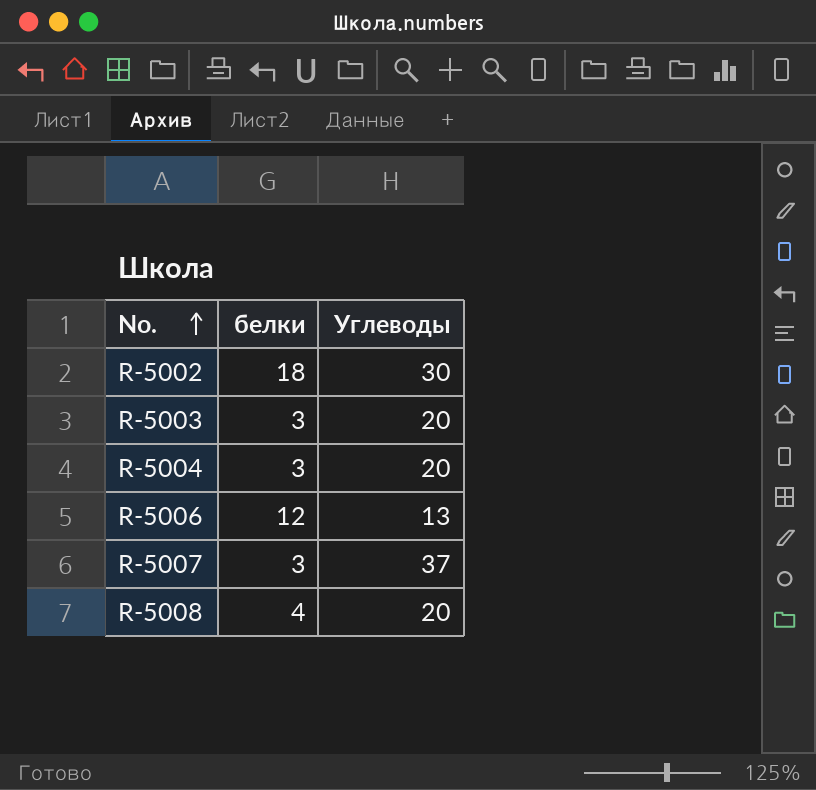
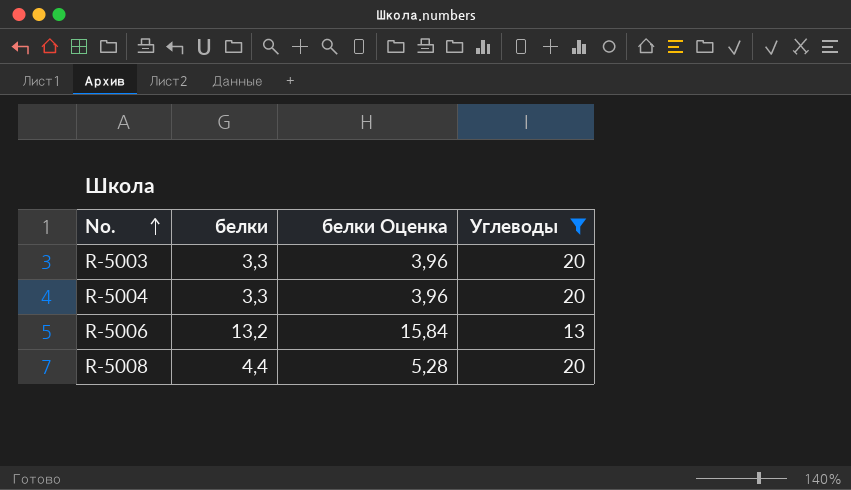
filter: none -> Углеводы <= 20
column белки Оценка | formula: none -> [белки] * 1,2
R-5003 | белки: 3 -> 3,3
R-5004 | белки: 3 -> 3,3
R-5006 | белки: 12 -> 13,2
R-5008 | белки: 4 -> 4,4

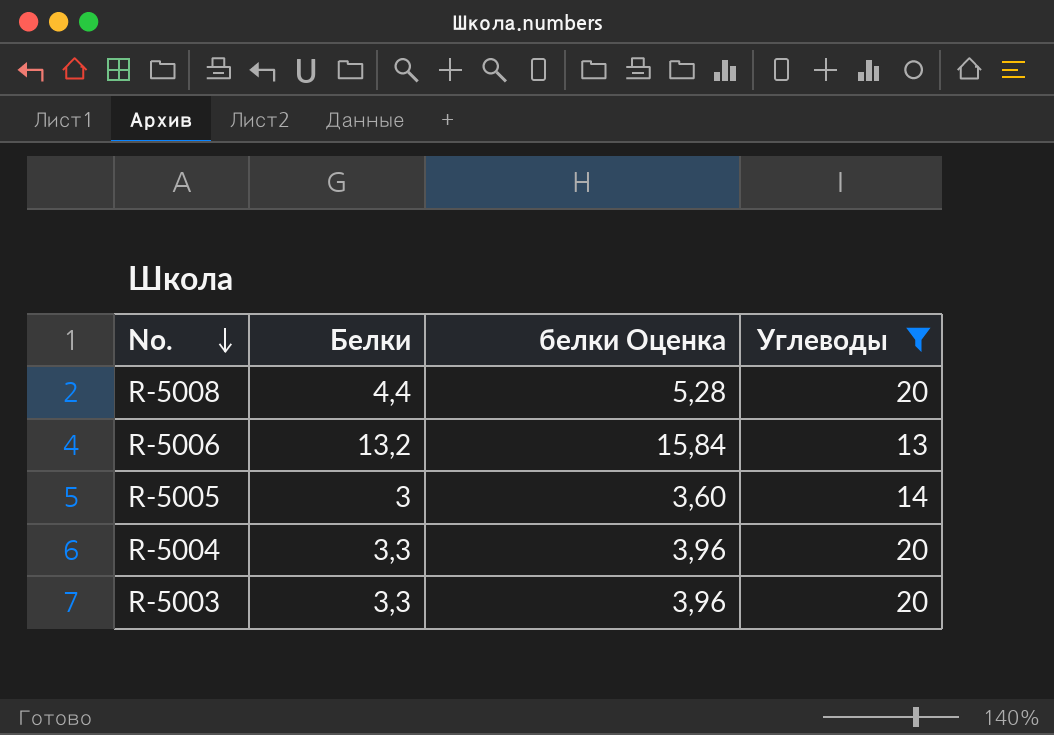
row order: No. ascending -> No. descending
column name: белки -> Белки
row R-5005: none -> 3 | 3,60 | 14

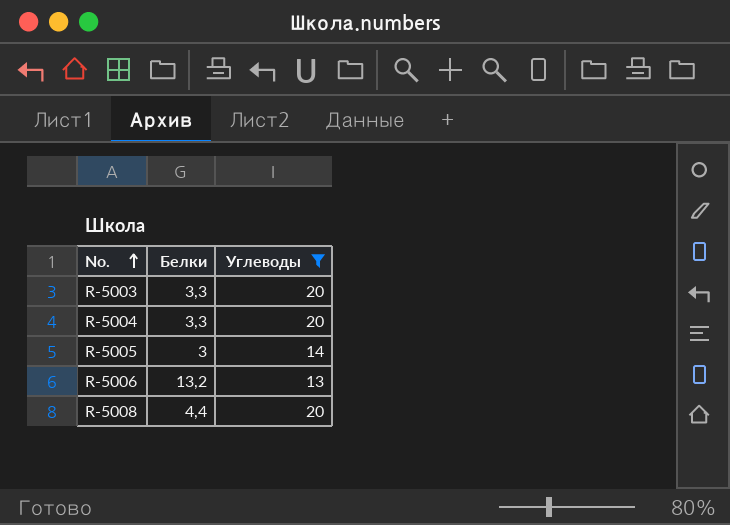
row order: No. descending -> No. ascending
column белки Оценка | formula: [Белки] * 1,2 -> none

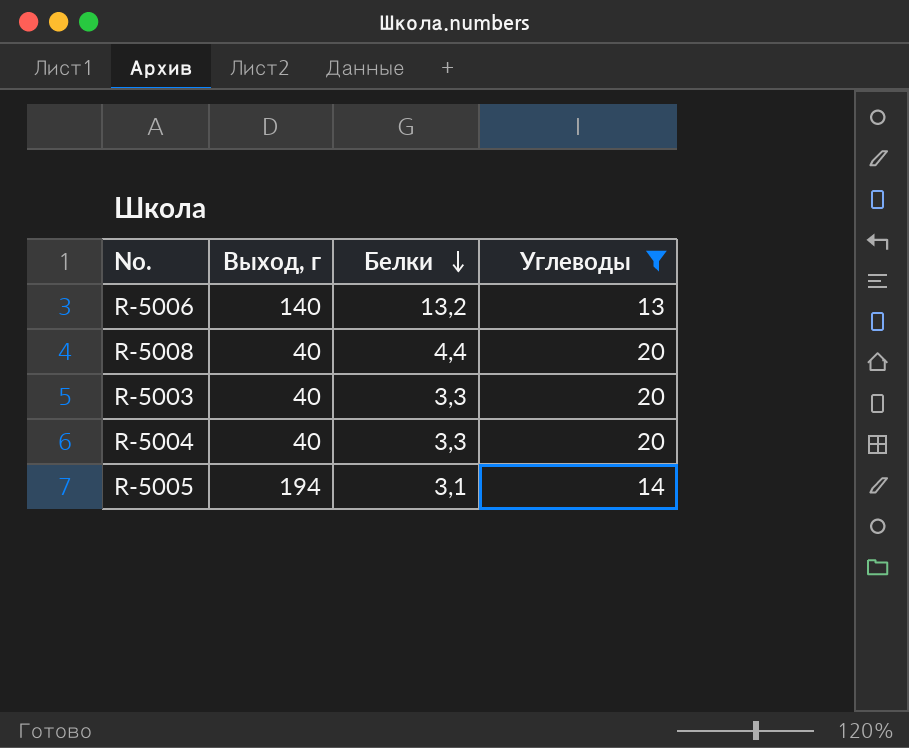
row order: No. ascending -> Белки descending
column Выход, г | position: none -> 2
R-5005 | Белки: 3 -> 3,1

